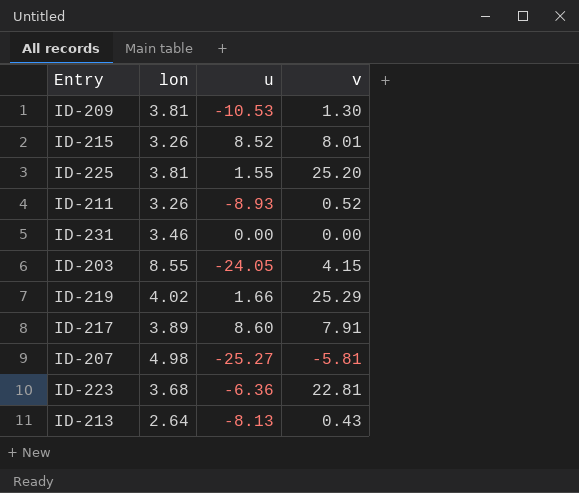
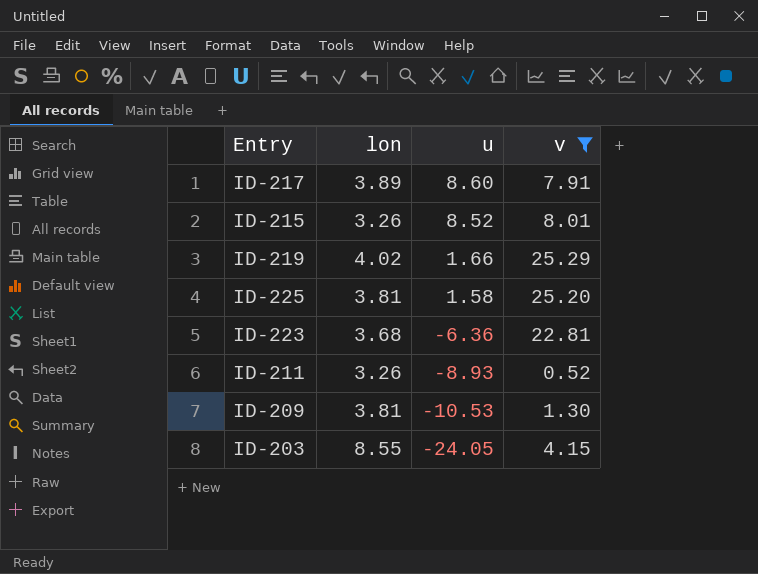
filter: none -> v >= 0.52
row order: none -> u descending
ID-225 | u: 1.55 -> 1.58

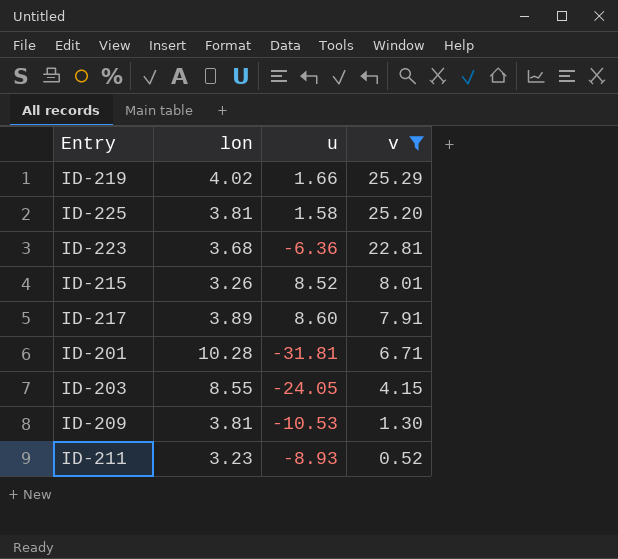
row order: u descending -> v descending
row ID-201: none -> 10.28 | -31.81 | 6.71
ID-211 | lon: 3.26 -> 3.23

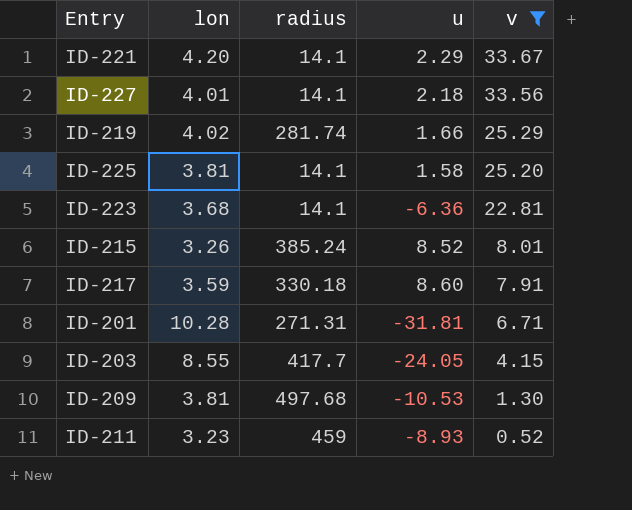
column radius | position: none -> 3
row ID-221: none -> 4.20 | 14.1 | 2.29 | 33.67
row ID-227: none -> 4.01 | 14.1 | 2.18 | 33.56
ID-217 | lon: 3.89 -> 3.59

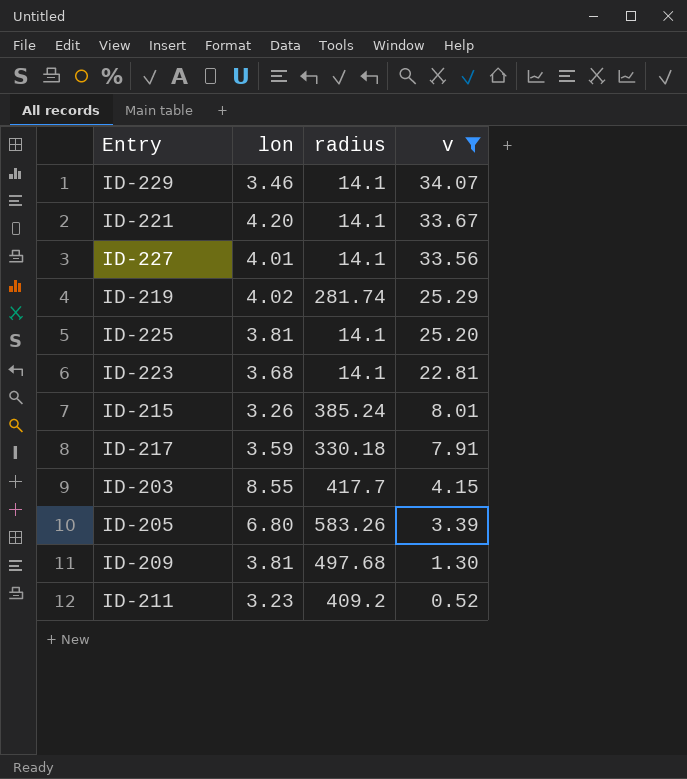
column u | position: 4 -> none
row ID-201: 10.28 | 271.31 | -31.81 | 6.71 -> none
row ID-229: none -> 3.46 | 14.1 | 34.07
row ID-205: none -> 6.80 | 583.26 | 3.39
ID-211 | radius: 459 -> 409.2

